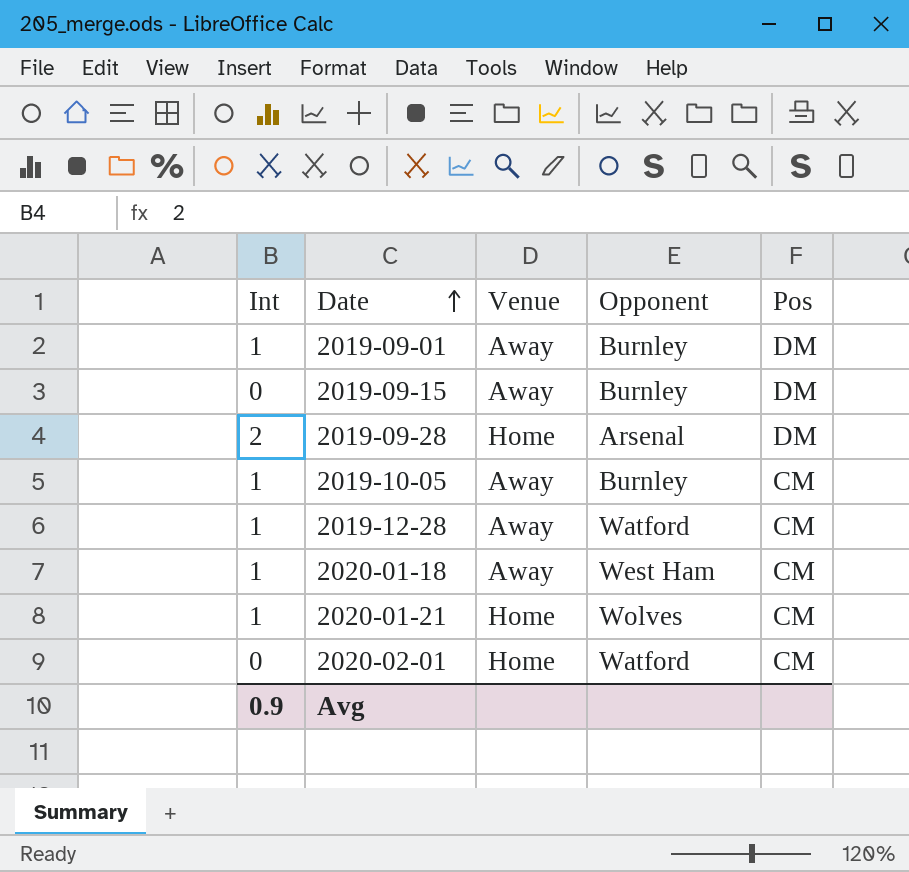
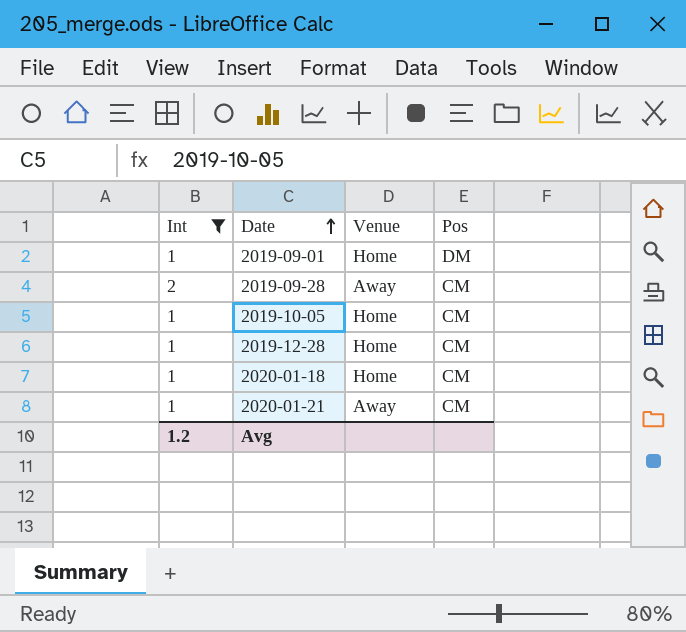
filter: none -> Int != 0
column Opponent | position: 4 -> none
2019-09-01 | Venue: Away -> Home
2019-09-28 | Venue: Home -> Away
2019-09-28 | Pos: DM -> CM
2019-10-05 | Venue: Away -> Home
2019-12-28 | Venue: Away -> Home
2020-01-18 | Venue: Away -> Home
2020-01-21 | Venue: Home -> Away
Avg | Int: 0.9 -> 1.2

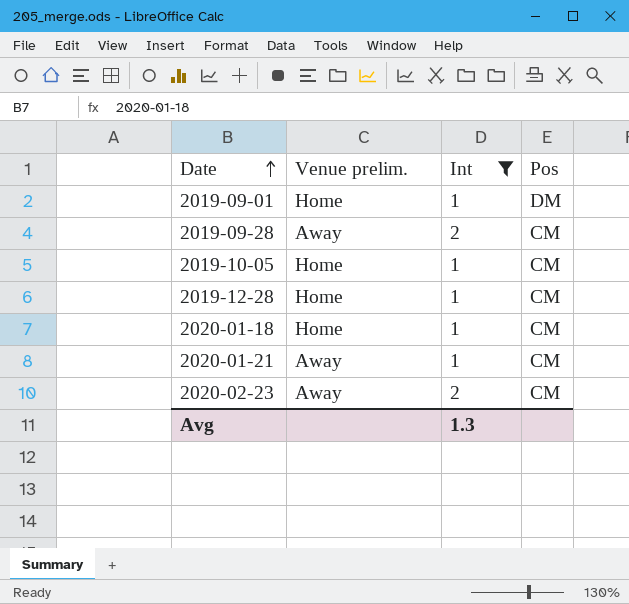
column name: Venue -> Venue prelim.
column Int | position: 1 -> 3
row 2020-02-23: none -> Away | 2 | CM
Avg | Int: 1.2 -> 1.3

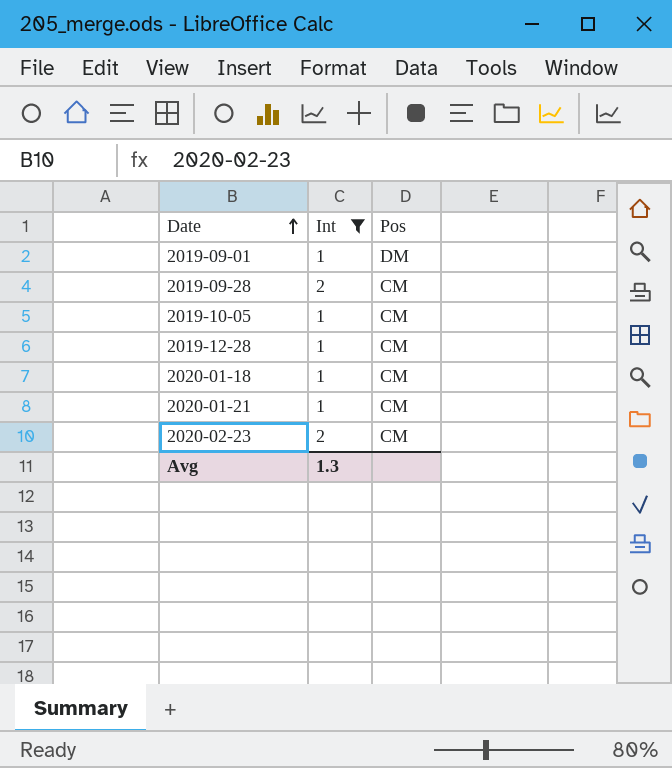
column Venue prelim. | position: 2 -> none

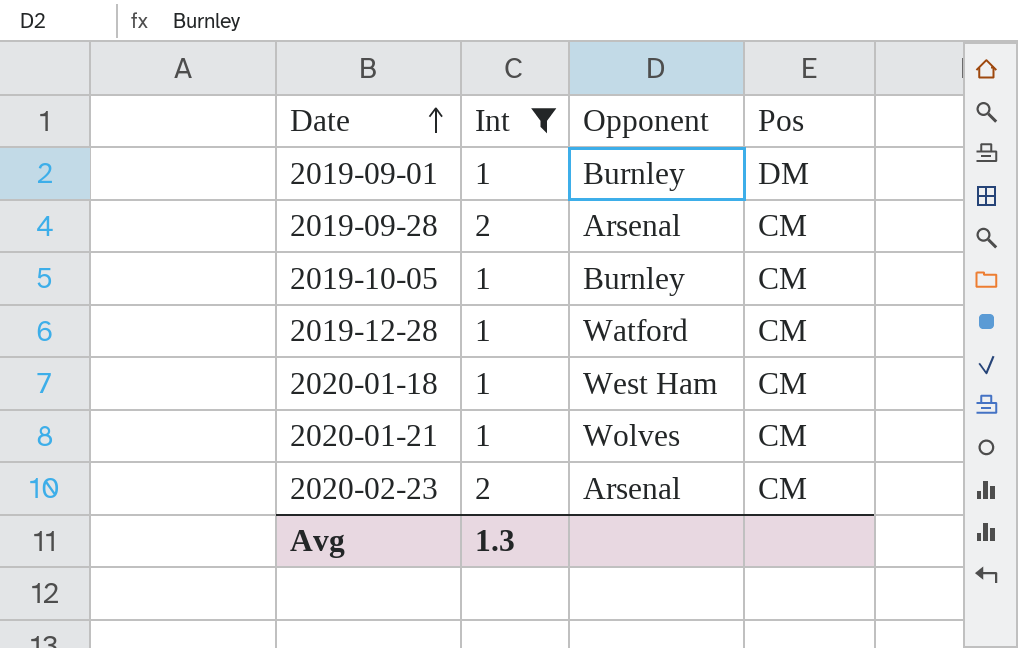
column Opponent | position: none -> 3

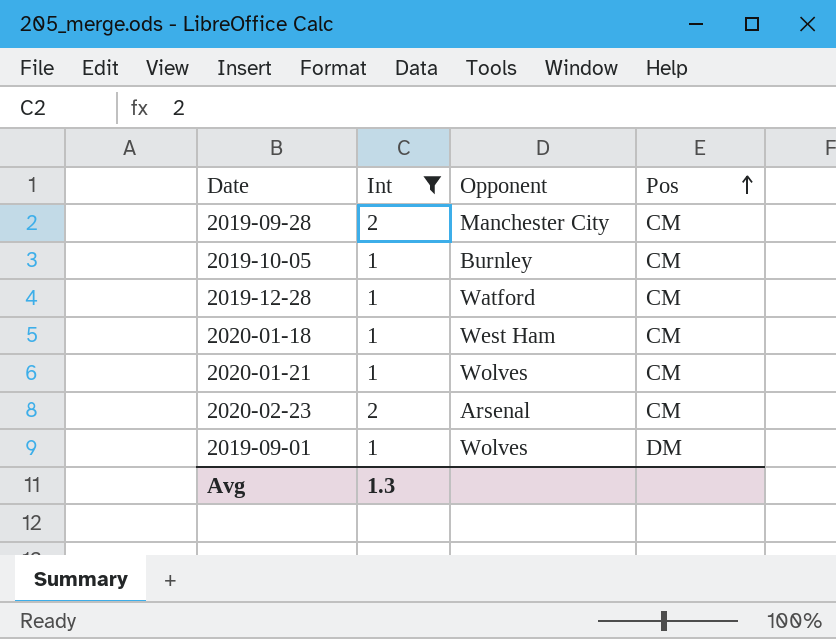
row order: Date ascending -> Pos ascending
2019-09-28 | Opponent: Arsenal -> Manchester City
2019-09-01 | Opponent: Burnley -> Wolves

